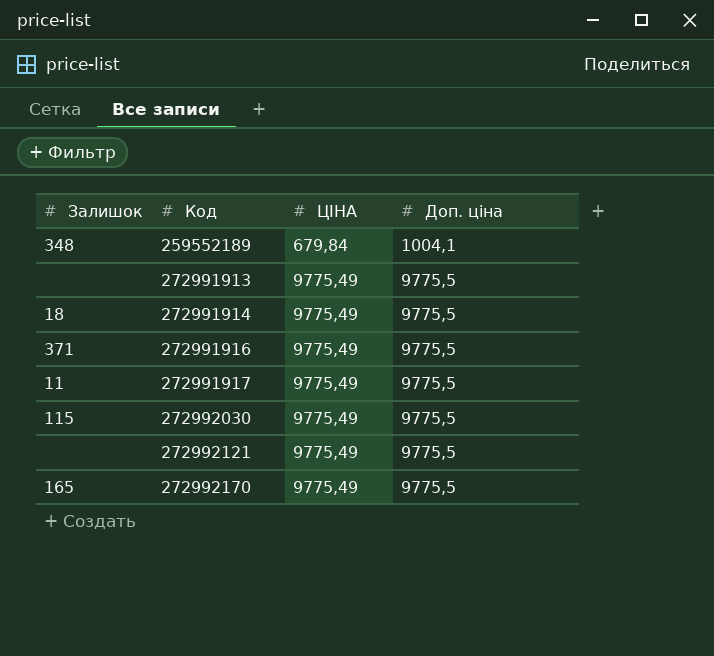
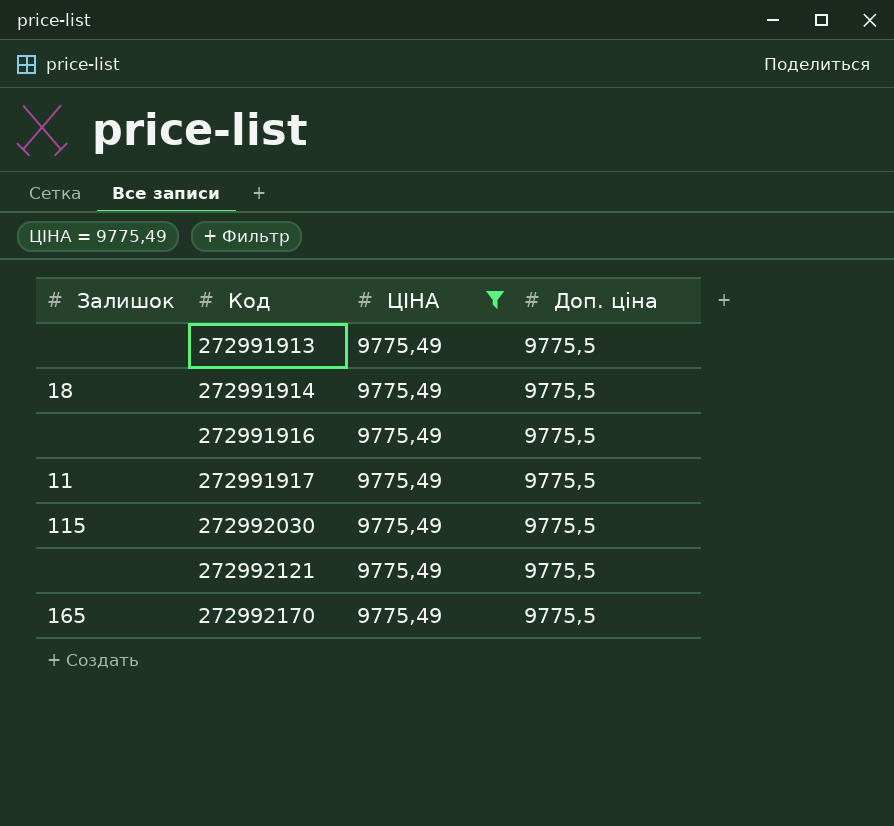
filter: none -> ЦІНА = 9775,49
272991916 | Залишок: 371 -> none

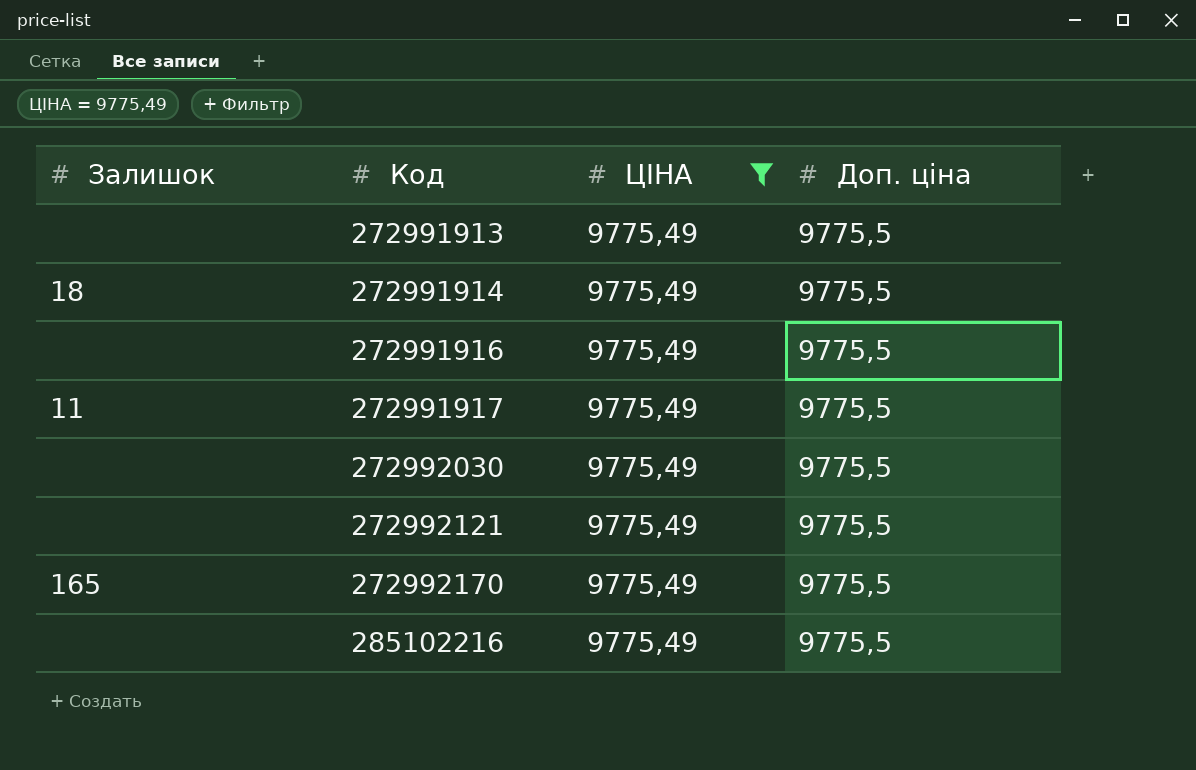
272992030 | Залишок: 115 -> none
row 285102216: none -> none | 9775,49 | 9775,5

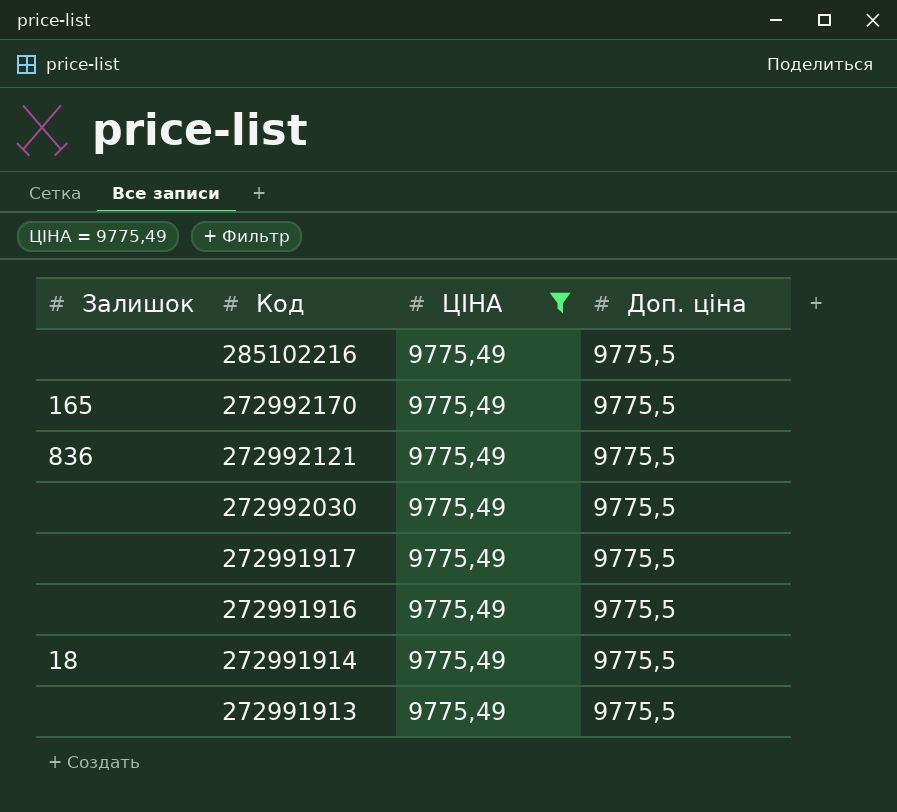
row order: Код ascending -> Код descending
272992121 | Залишок: none -> 836
272991917 | Залишок: 11 -> none

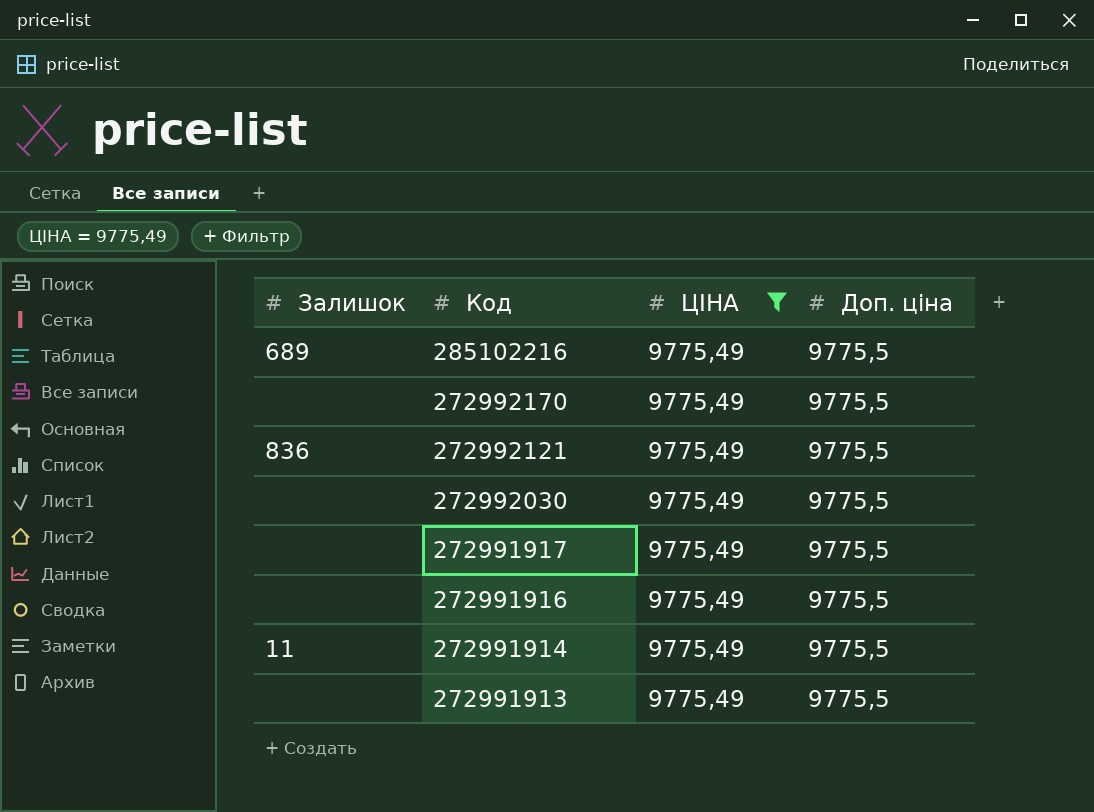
285102216 | Залишок: none -> 689
272992170 | Залишок: 165 -> none
272991914 | Залишок: 18 -> 11

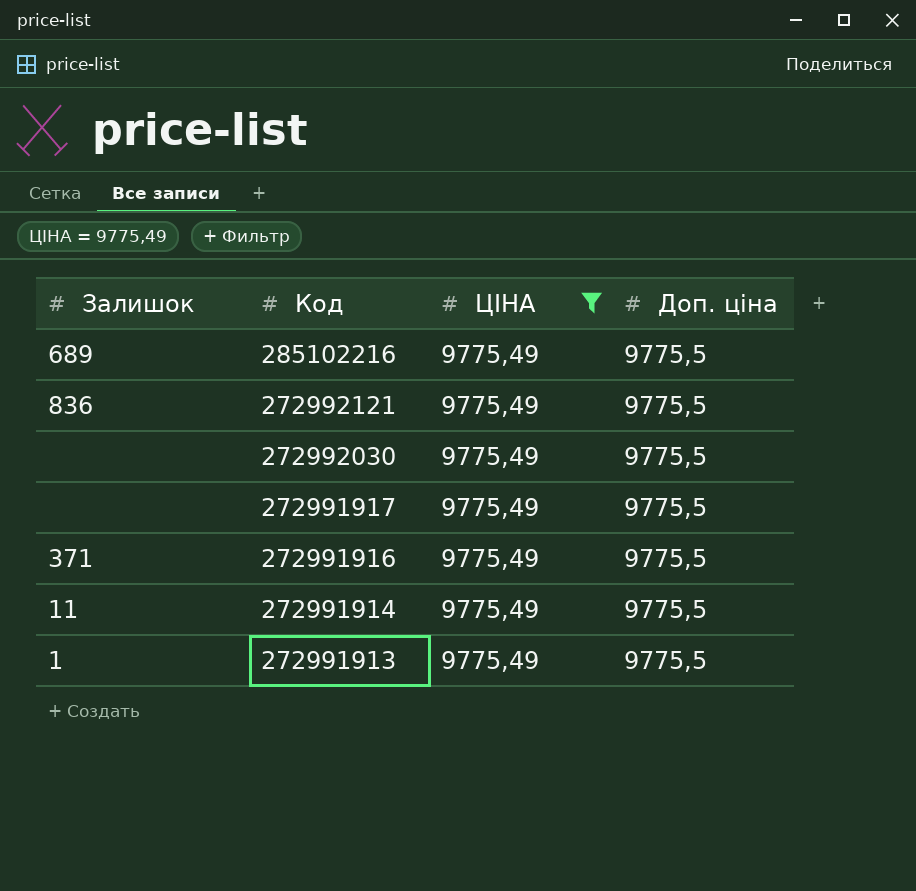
row 272992170: none | 9775,49 | 9775,5 -> none
272991916 | Залишок: none -> 371
272991913 | Залишок: none -> 1

